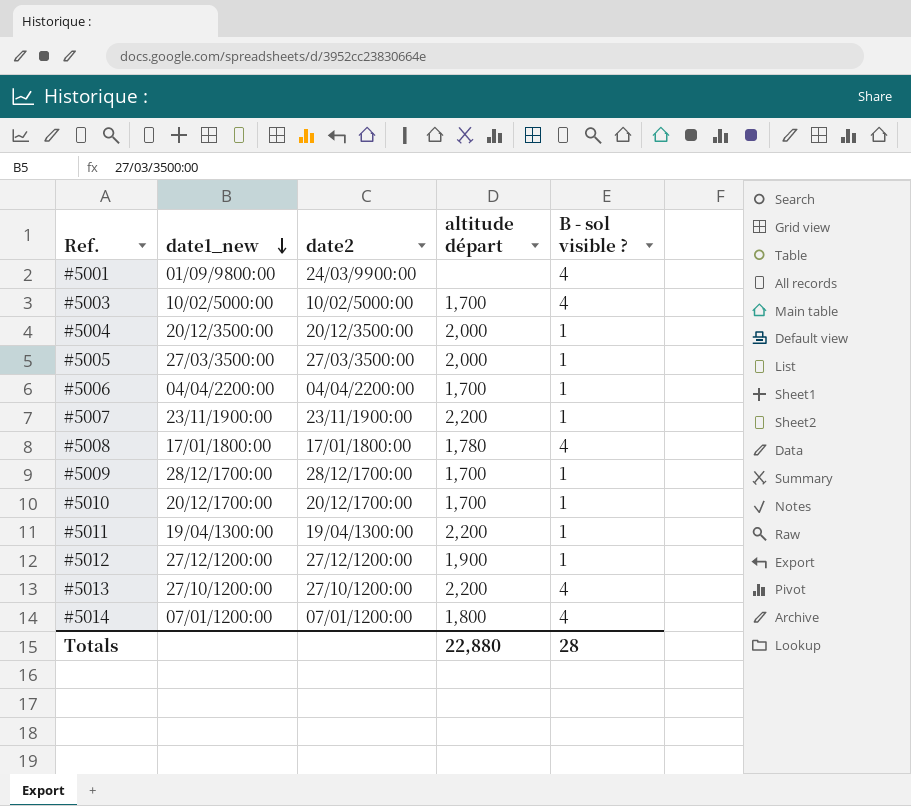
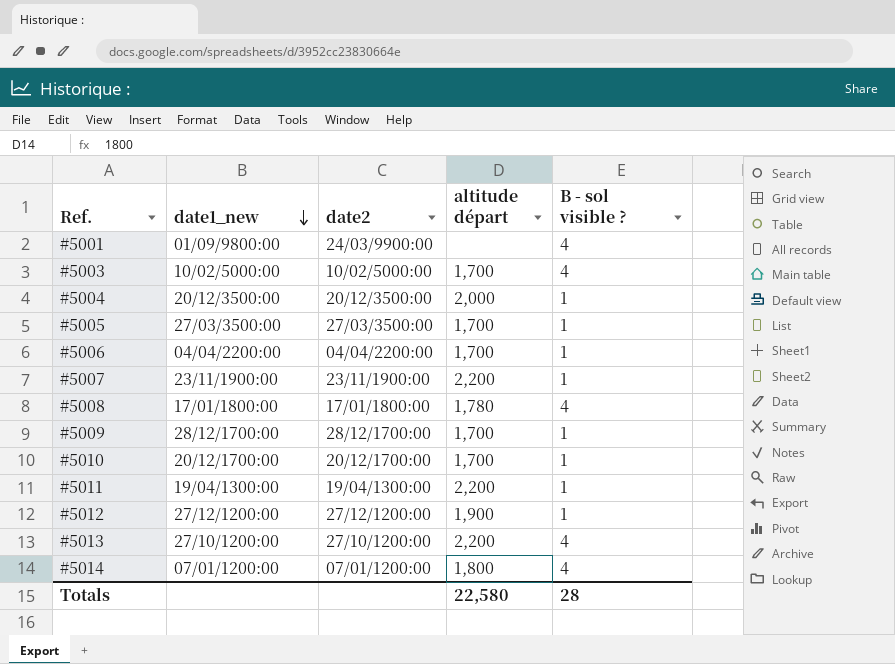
#5005 | altitude départ: 2,000 -> 1,700
Totals | altitude départ: 22,880 -> 22,580

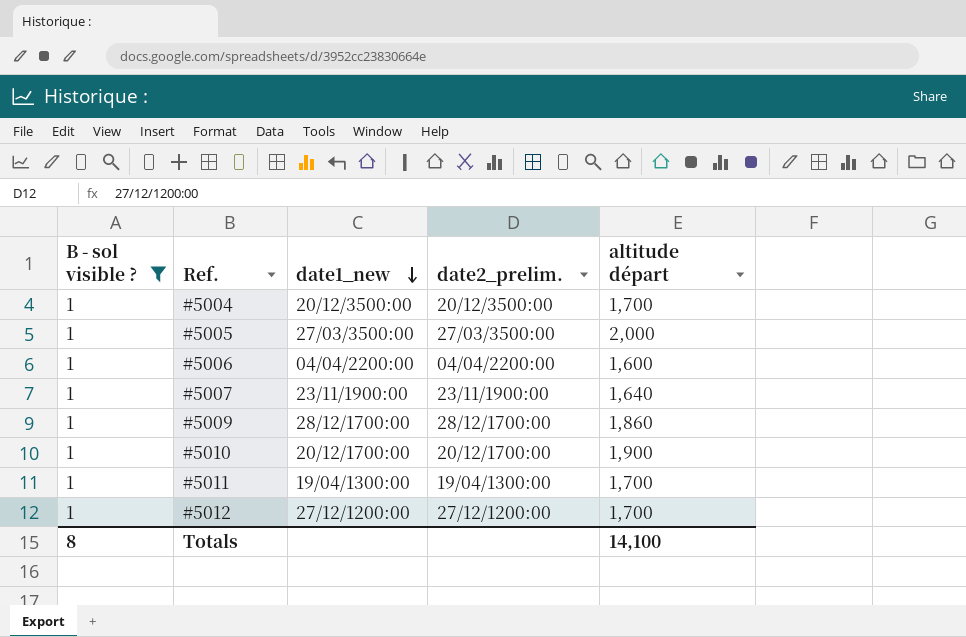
filter: none -> B - sol visible ? = 1
column B - sol visible ? | position: 5 -> 1
column name: date2 -> date2_prelim.
#5004 | altitude départ: 2,000 -> 1,700
#5005 | altitude départ: 1,700 -> 2,000
#5006 | altitude départ: 1,700 -> 1,600
#5007 | altitude départ: 2,200 -> 1,640
#5009 | altitude départ: 1,700 -> 1,860
#5010 | altitude départ: 1,700 -> 1,900
#5011 | altitude départ: 2,200 -> 1,700
#5012 | altitude départ: 1,900 -> 1,700
Totals | B - sol visible ?: 28 -> 8
Totals | altitude départ: 22,580 -> 14,100

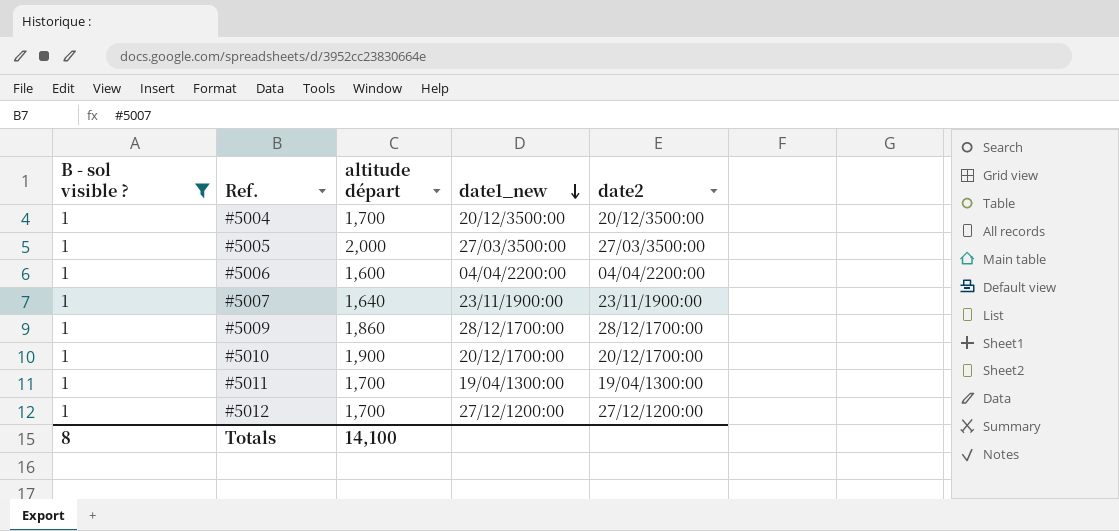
column altitude départ | position: 5 -> 3
column name: date2_prelim. -> date2

